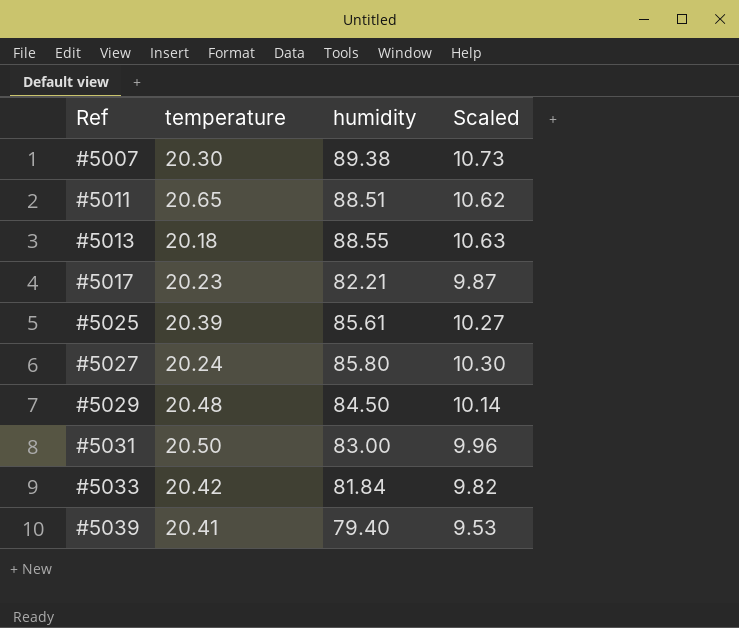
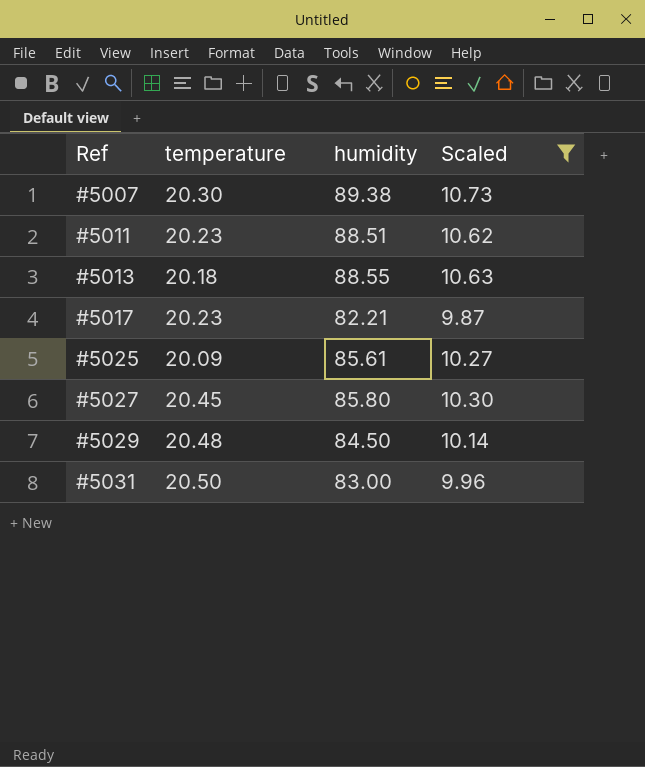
filter: none -> Scaled >= 9.87
#5011 | temperature: 20.65 -> 20.23
#5025 | temperature: 20.39 -> 20.09
#5027 | temperature: 20.24 -> 20.45

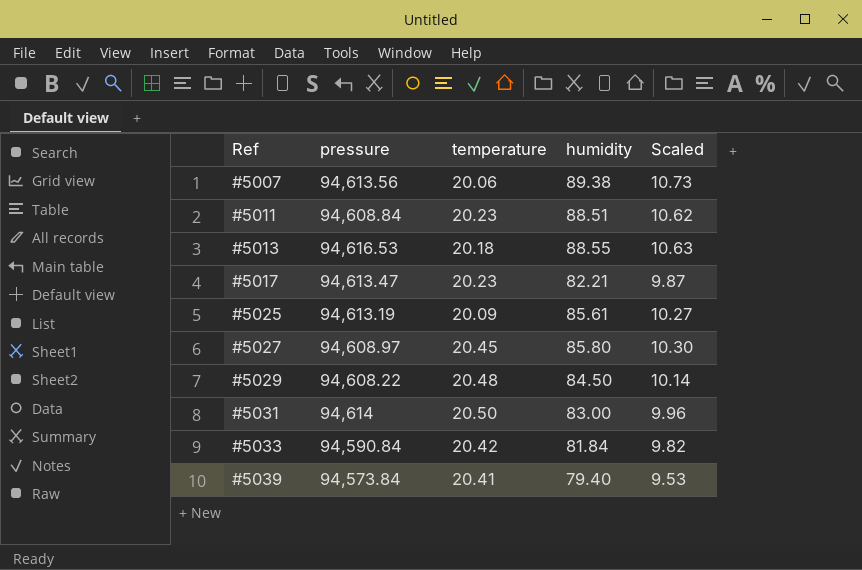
filter: Scaled >= 9.87 -> none
column pressure | position: none -> 2
#5007 | temperature: 20.30 -> 20.06

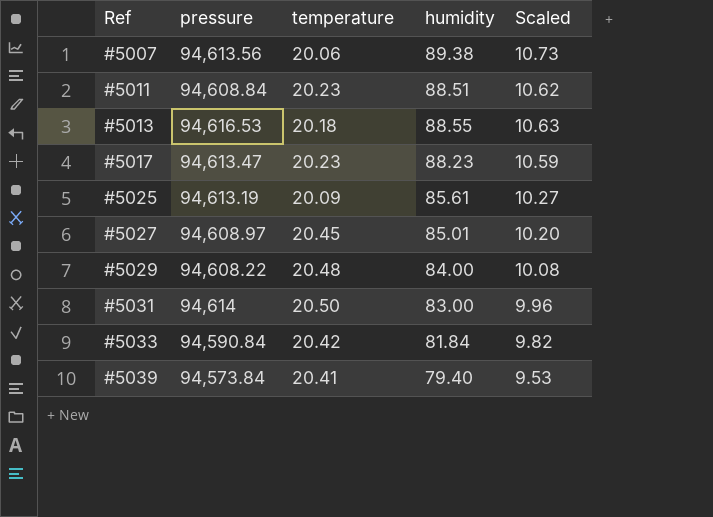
#5017 | humidity: 82.21 -> 88.23
#5017 | Scaled: 9.87 -> 10.59
#5027 | humidity: 85.80 -> 85.01
#5027 | Scaled: 10.30 -> 10.20
#5029 | humidity: 84.50 -> 84.00
#5029 | Scaled: 10.14 -> 10.08

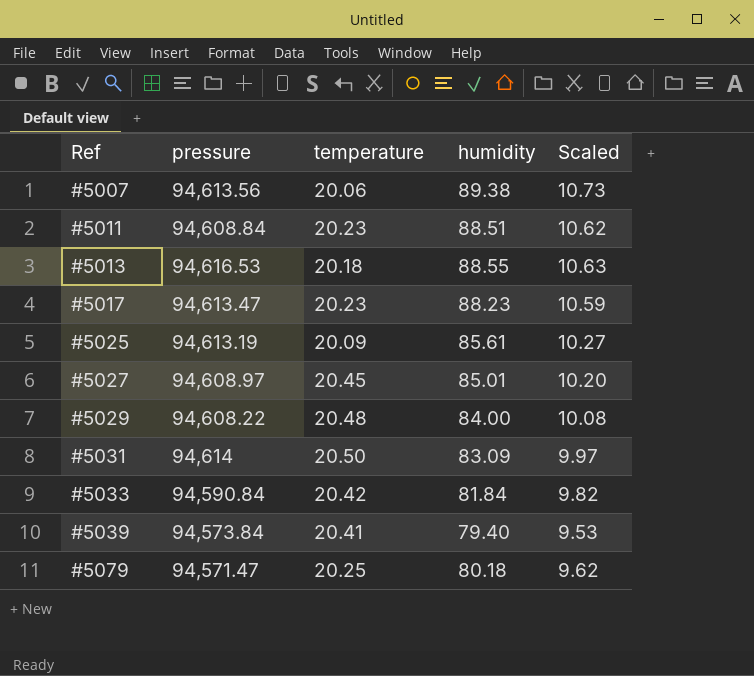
#5031 | humidity: 83.00 -> 83.09
#5031 | Scaled: 9.96 -> 9.97
row #5079: none -> 94,571.47 | 20.25 | 80.18 | 9.62

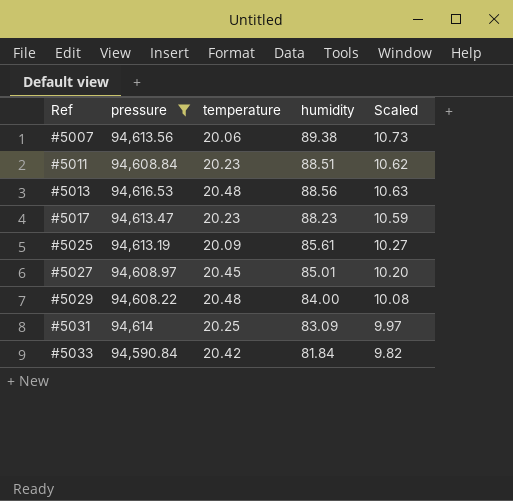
filter: none -> pressure >= 94,590.84
#5013 | temperature: 20.18 -> 20.48
#5013 | humidity: 88.55 -> 88.56
#5031 | temperature: 20.50 -> 20.25

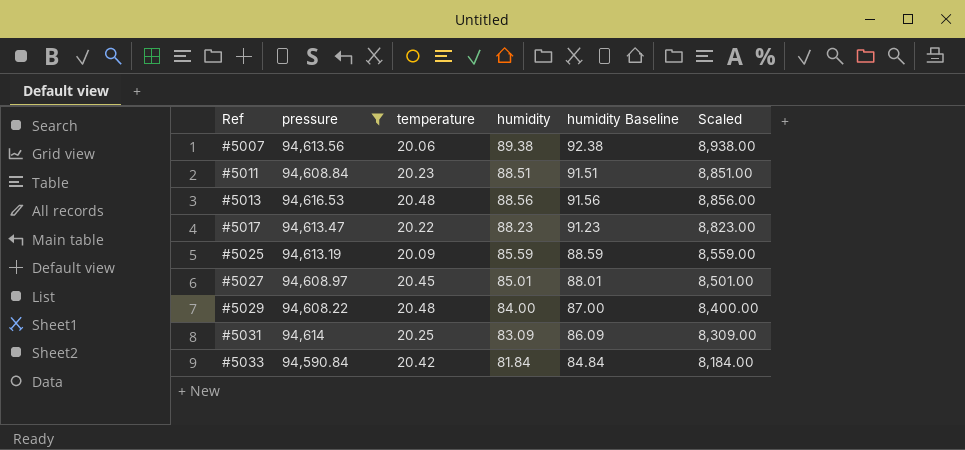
column humidity Baseline | formula: none -> [humidity] + 3
column Scaled | formula: [humidity] * 0.12 -> [humidity] * 100
#5017 | temperature: 20.23 -> 20.22
#5025 | humidity: 85.61 -> 85.59

